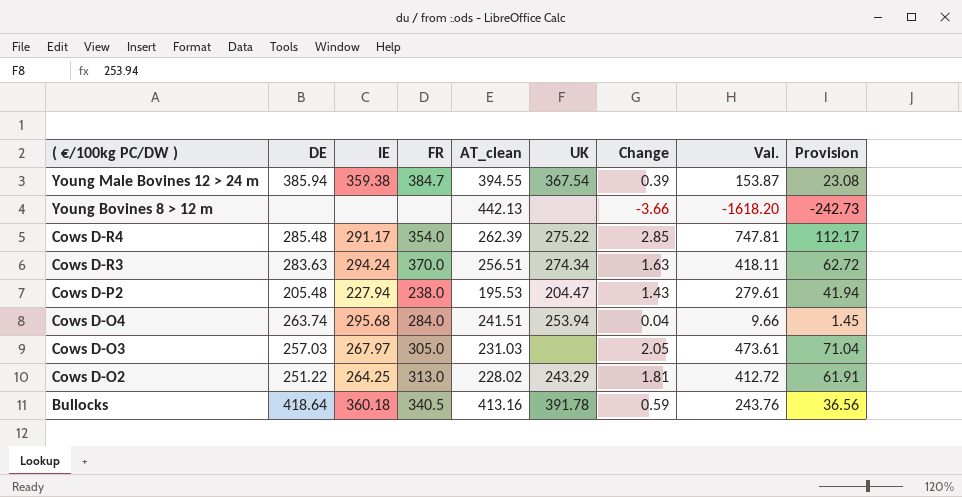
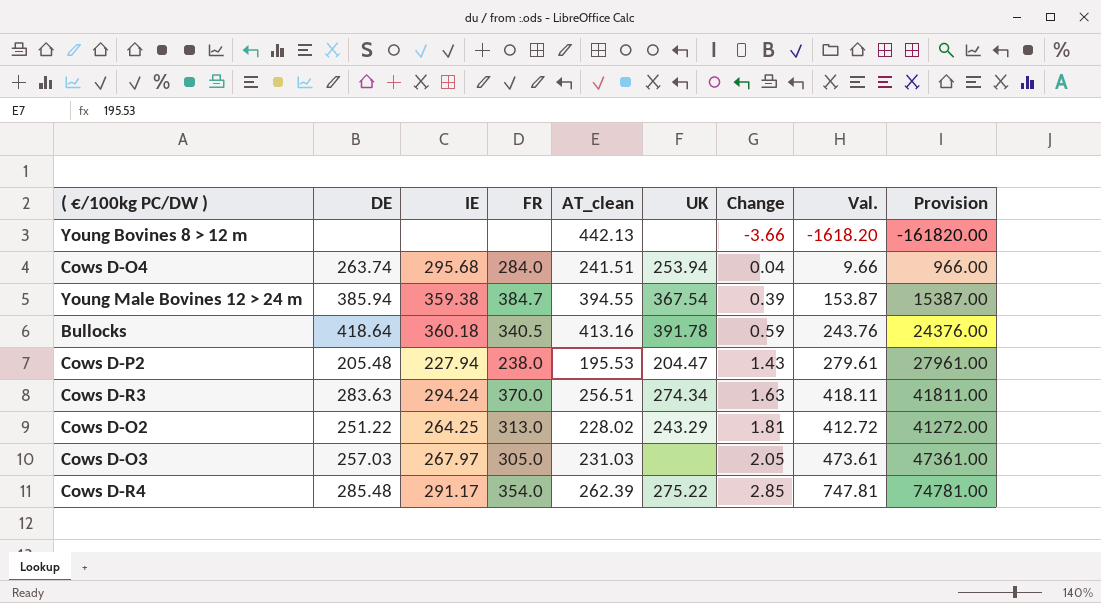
row order: ( €/100kg PC/DW ) descending -> Change ascending
column Provision | formula: [Val.] * 0.15 -> [Val.] * 100

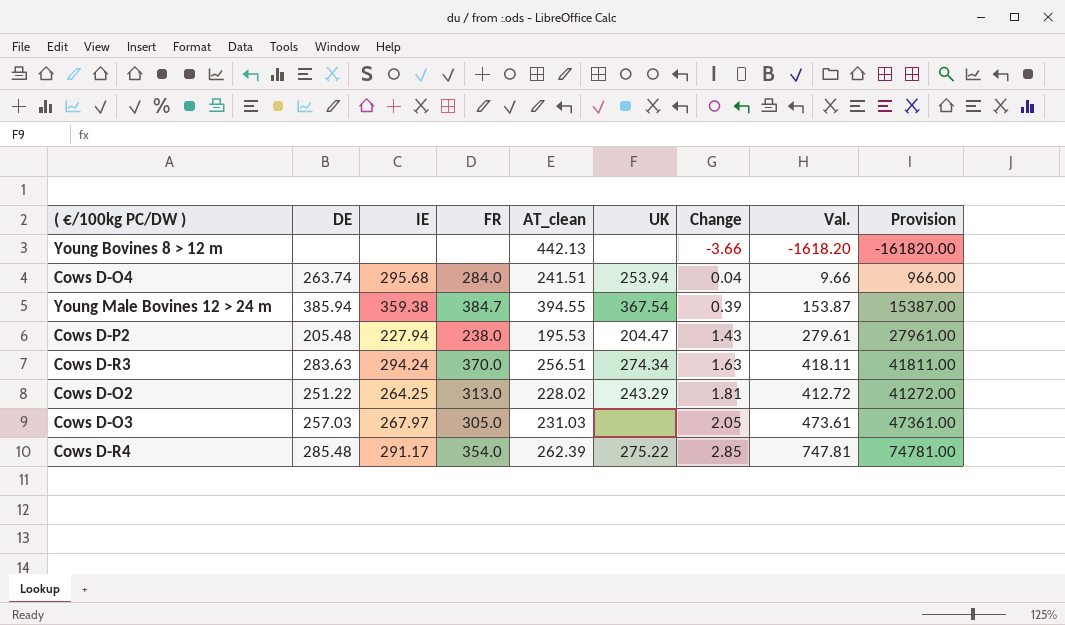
row Bullocks: 418.64 | 360.18 | 340.5 | 413.16 | 391.78 | 0.59 | 243.76 | 24376.00 -> none

